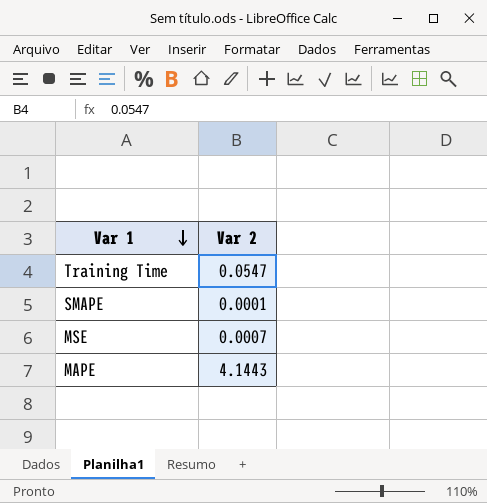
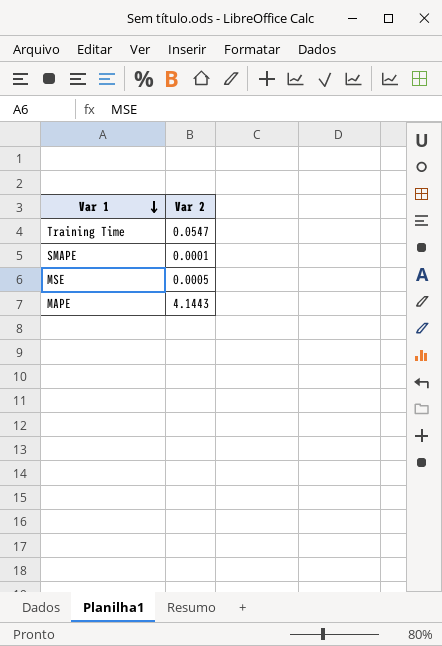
MSE | Var 2: 0.0007 -> 0.0005

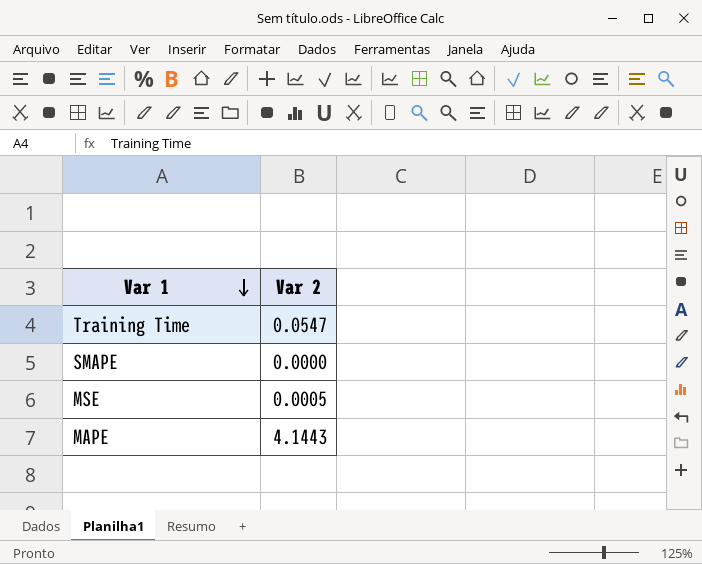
SMAPE | Var 2: 0.0001 -> 0.0000

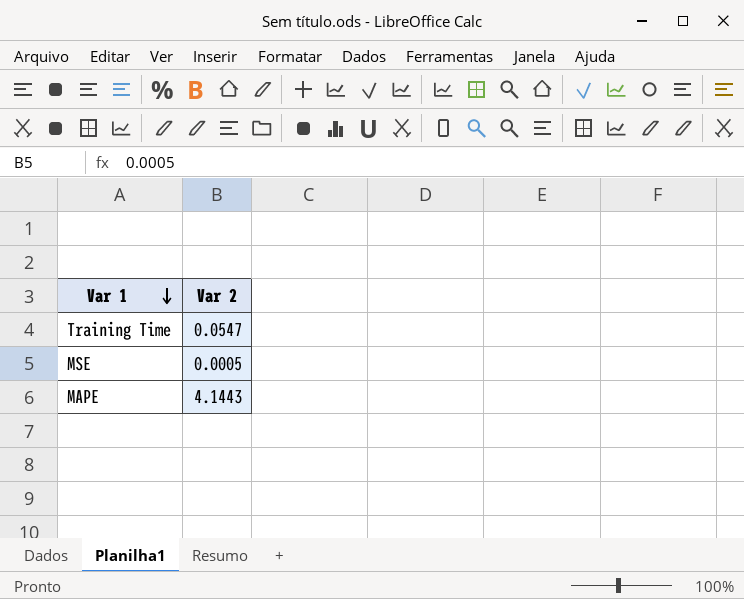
row SMAPE: 0.0000 -> none

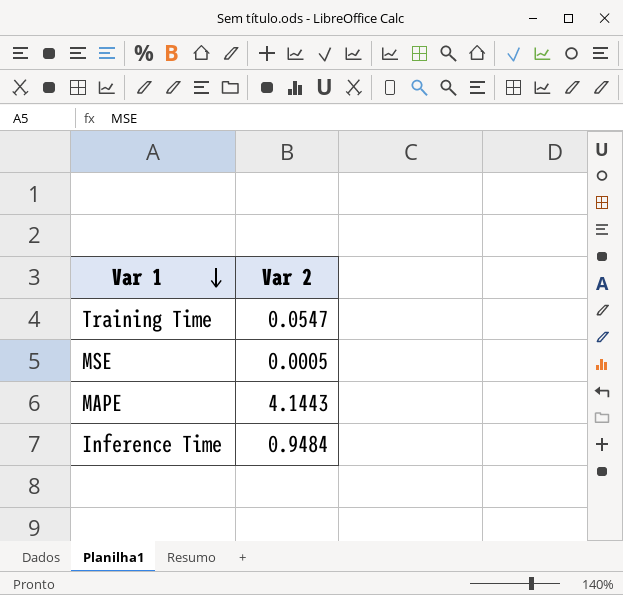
row Inference Time: none -> 0.9484

